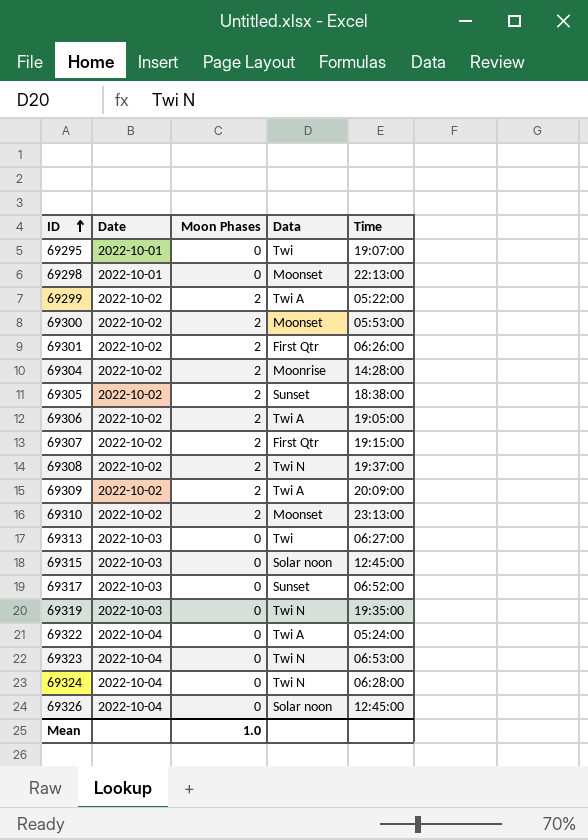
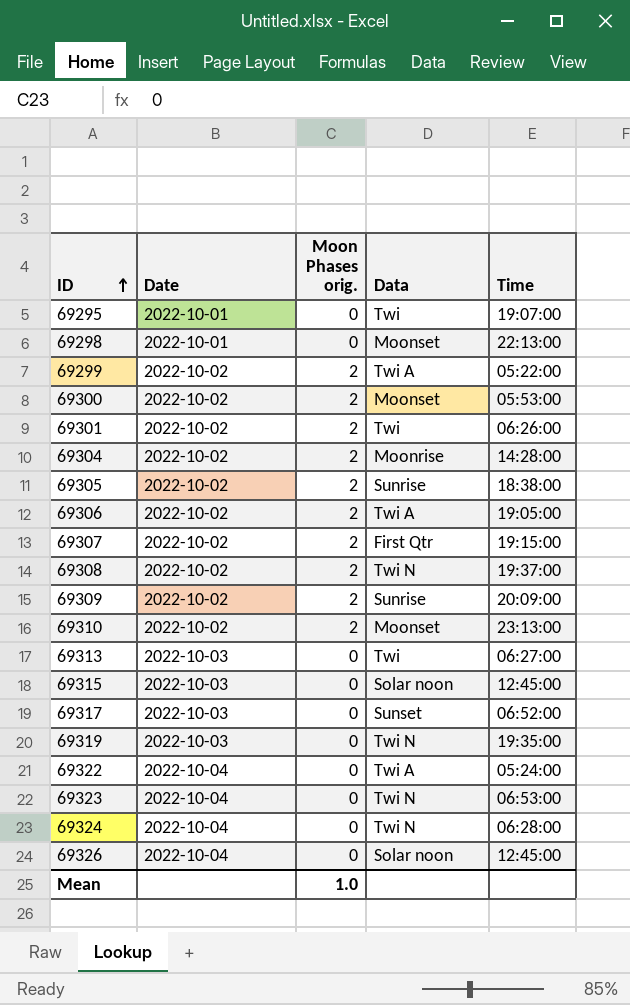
column name: Moon Phases -> Moon Phases orig.
69301 | Data: First Qtr -> Twi
69305 | Data: Sunset -> Sunrise
69309 | Data: Twi A -> Sunrise

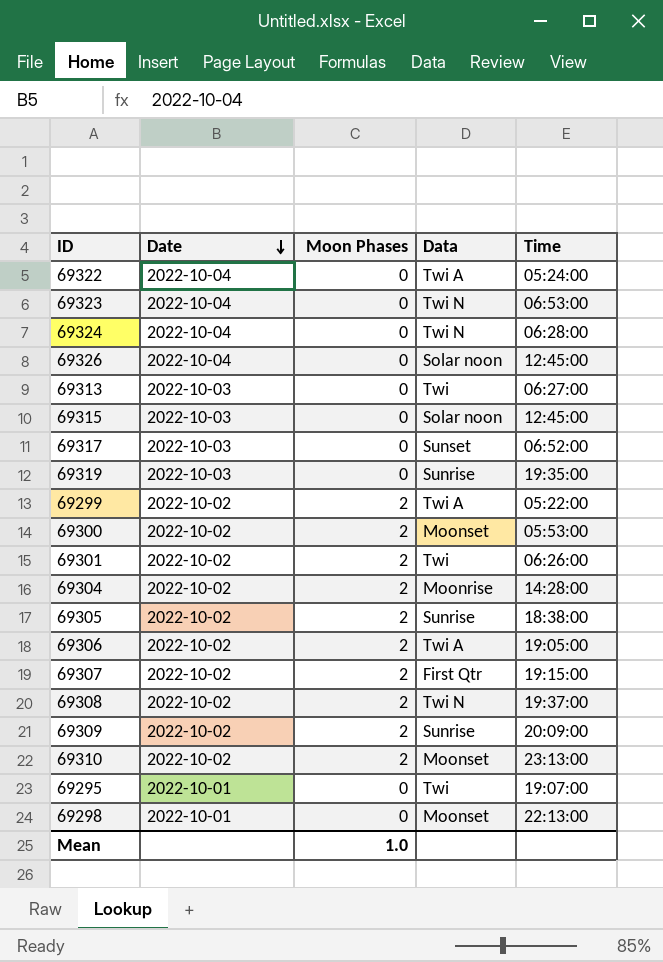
row order: ID ascending -> Date descending
column name: Moon Phases orig. -> Moon Phases
69319 | Data: Twi N -> Sunrise

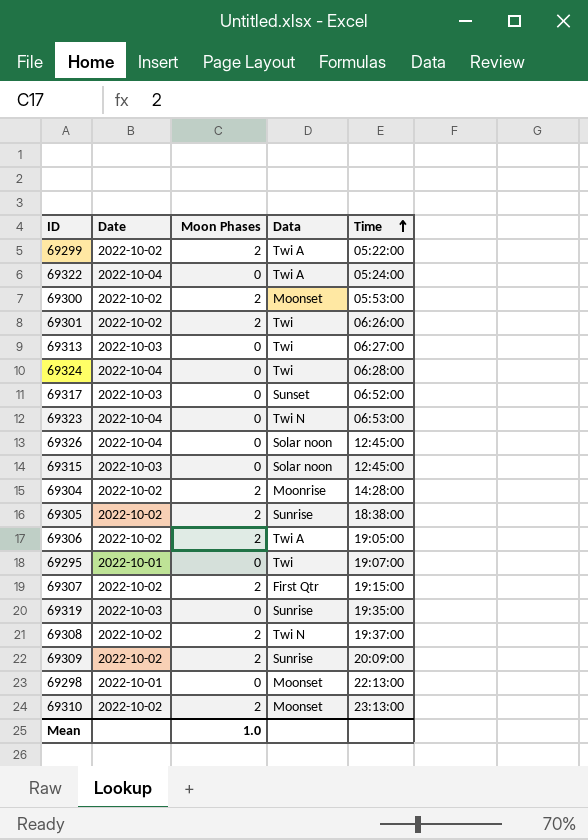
row order: Date descending -> Time ascending
69324 | Data: Twi N -> Twi

